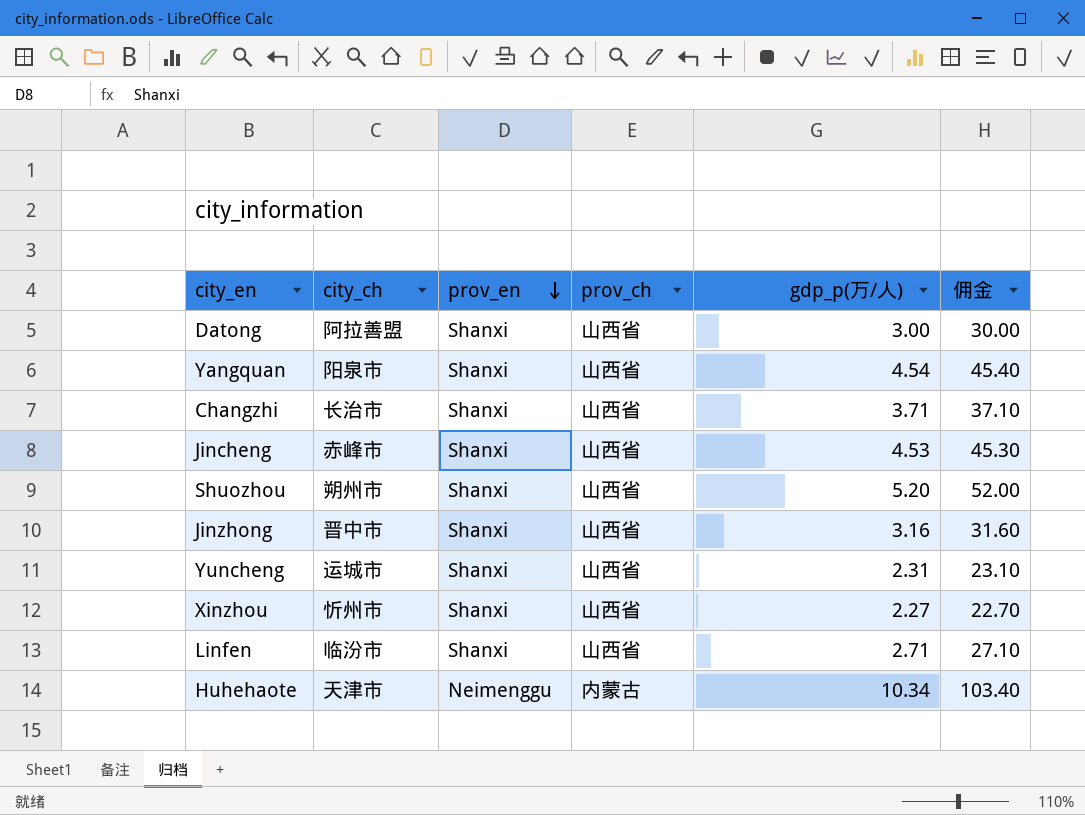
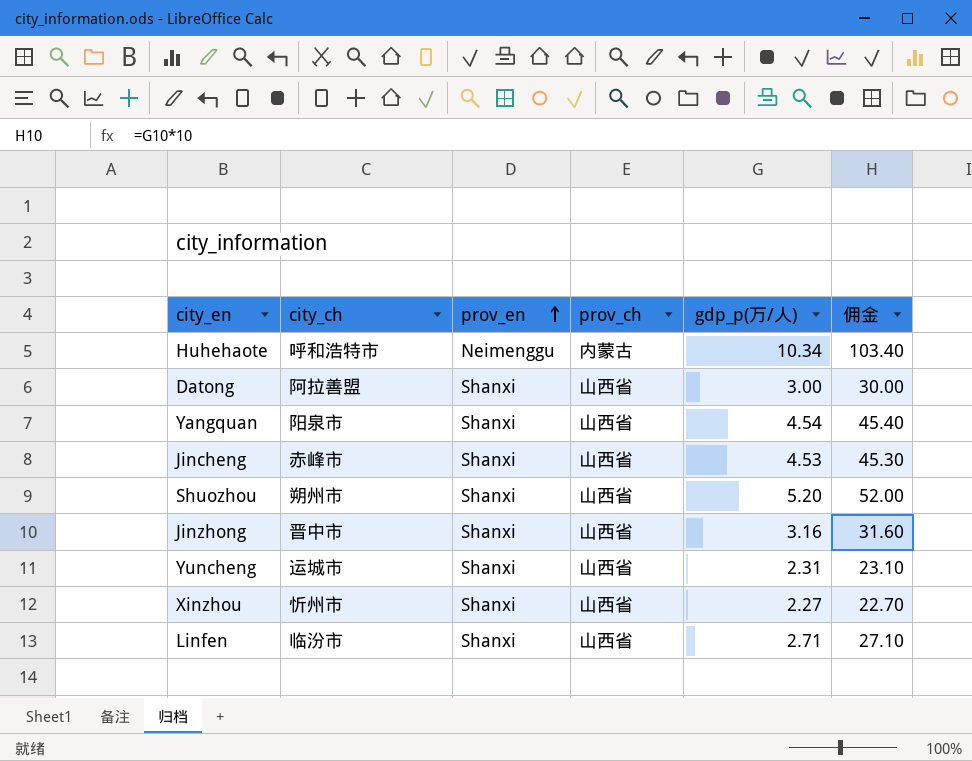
row order: prov_en descending -> prov_en ascending
row Changzhi: 长治市 | Shanxi | 山西省 | 3.71 | 37.10 -> none
Huhehaote | city_ch: 天津市 -> 呼和浩特市

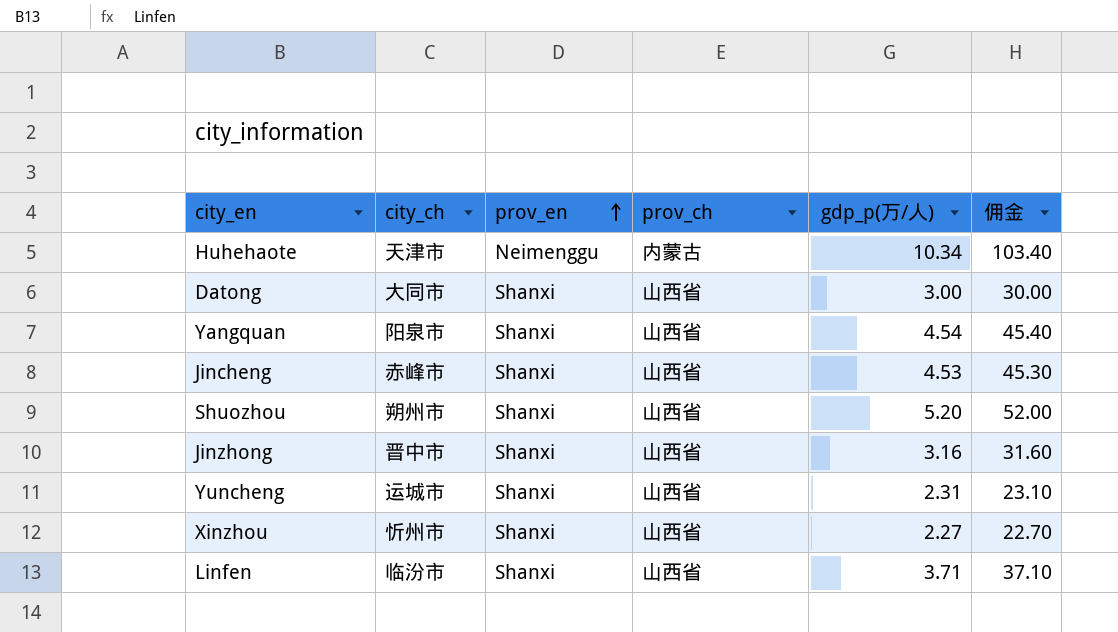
Huhehaote | city_ch: 呼和浩特市 -> 天津市
Datong | city_ch: 阿拉善盟 -> 大同市
Linfen | gdp_p(万/人): 2.71 -> 3.71
Linfen | 佣金: 27.10 -> 37.10

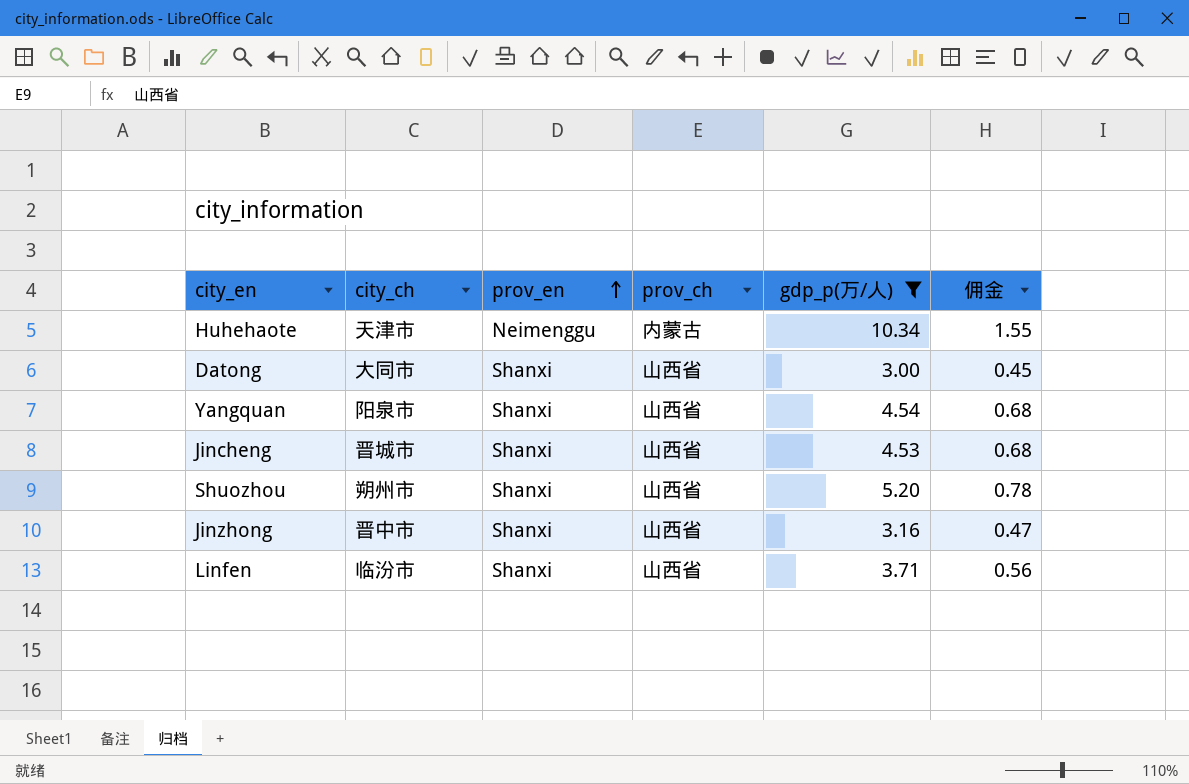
filter: none -> gdp_p(万/人) >= 3.00
column 佣金 | formula: [gdp_p(万/人)] * 10 -> [gdp_p(万/人)] * 0.15
Jincheng | city_ch: 赤峰市 -> 晋城市

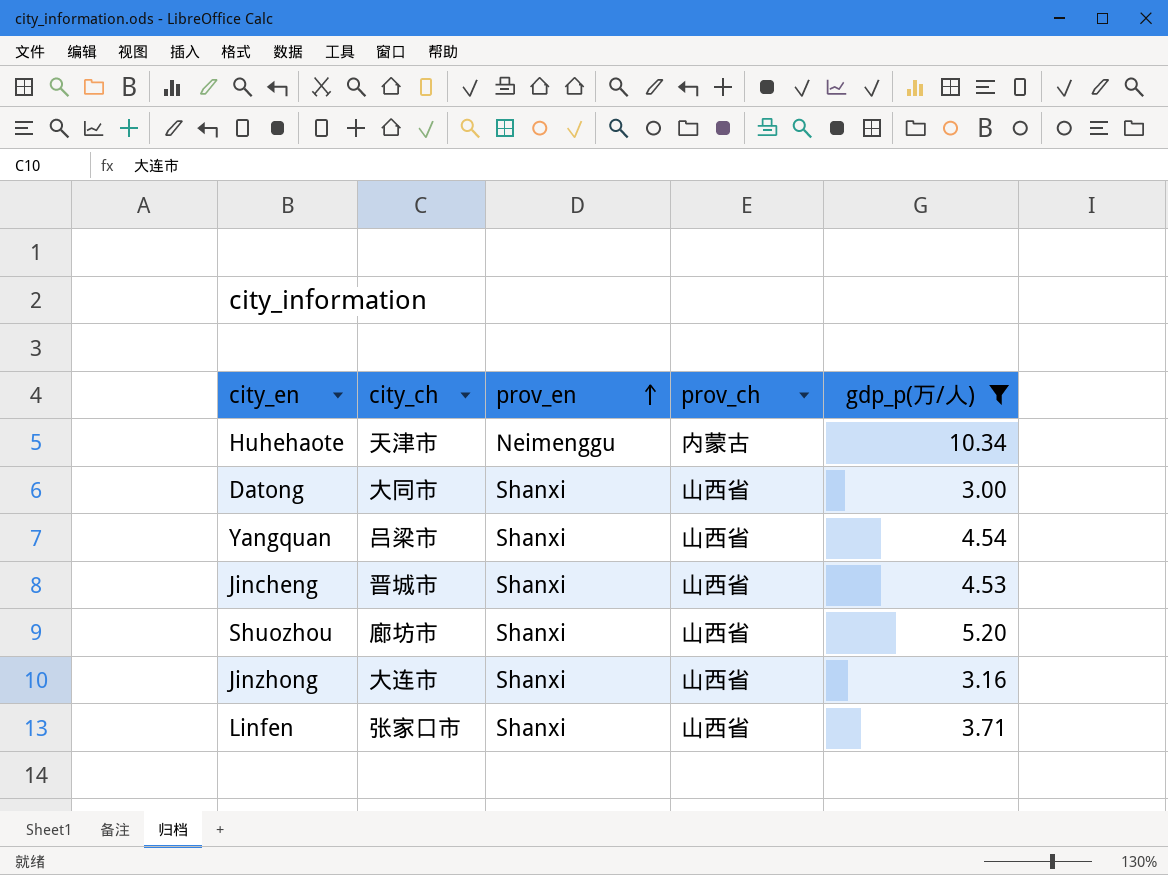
column 佣金 | formula: [gdp_p(万/人)] * 0.15 -> none
Yangquan | city_ch: 阳泉市 -> 吕梁市
Shuozhou | city_ch: 朔州市 -> 廊坊市
Jinzhong | city_ch: 晋中市 -> 大连市
Linfen | city_ch: 临汾市 -> 张家口市

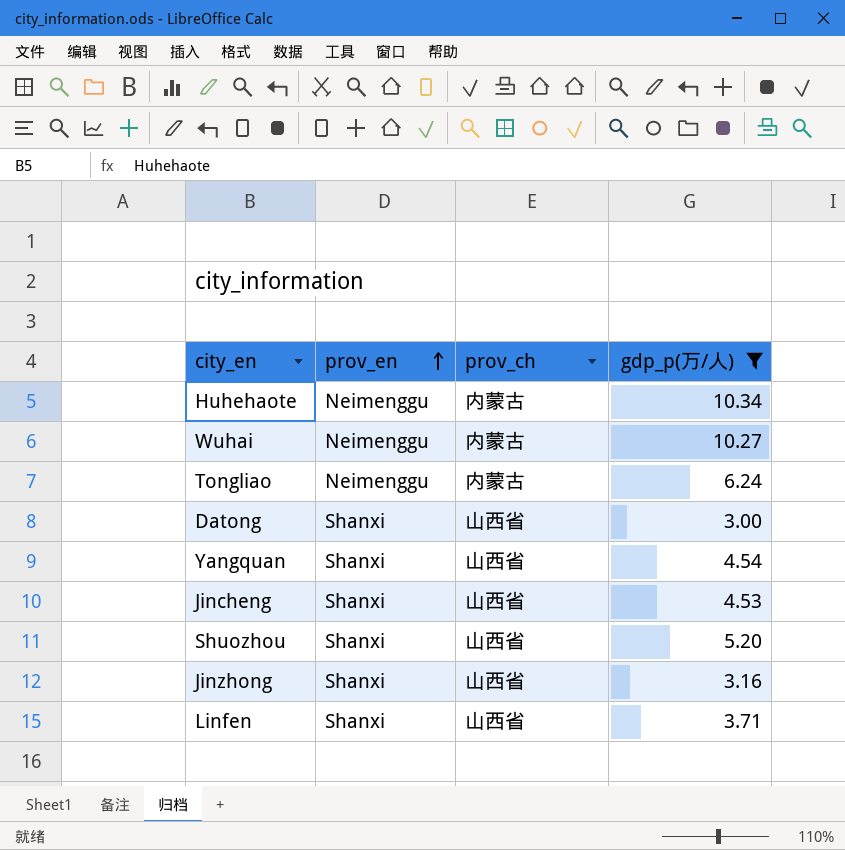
column city_ch | position: 2 -> none
row Wuhai: none -> Neimenggu | 内蒙古 | 10.27
row Tongliao: none -> Neimenggu | 内蒙古 | 6.24

